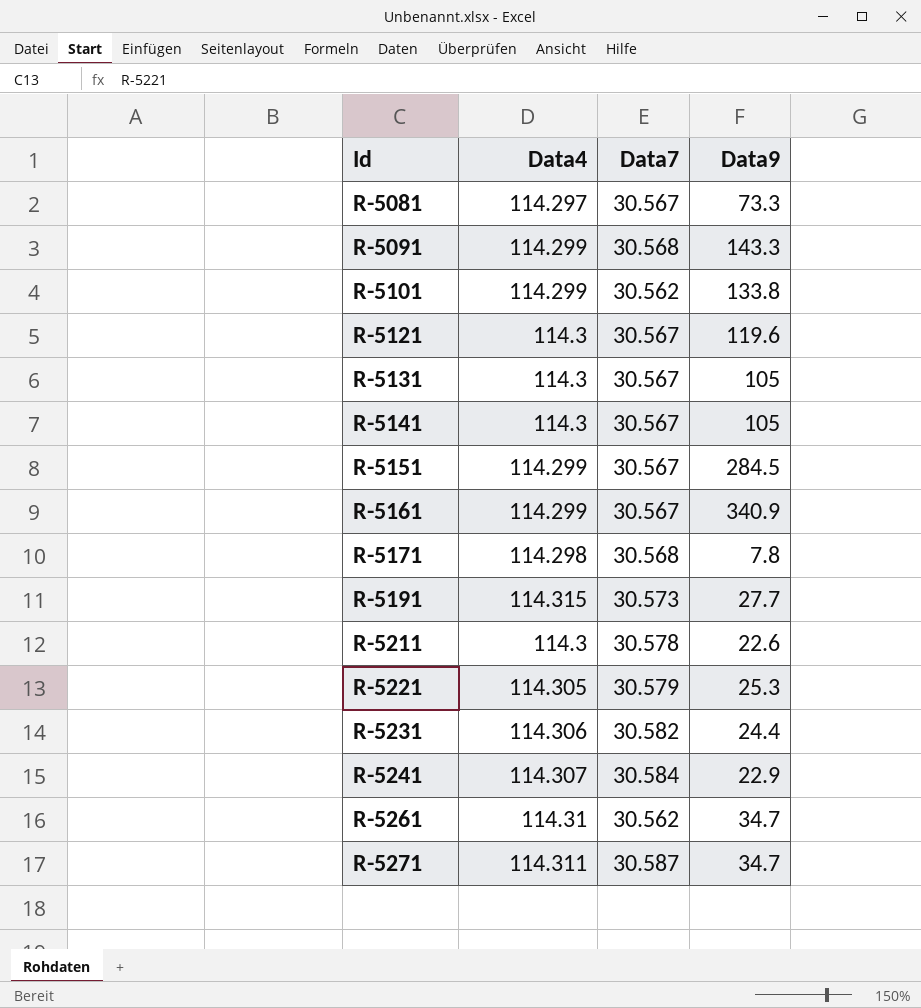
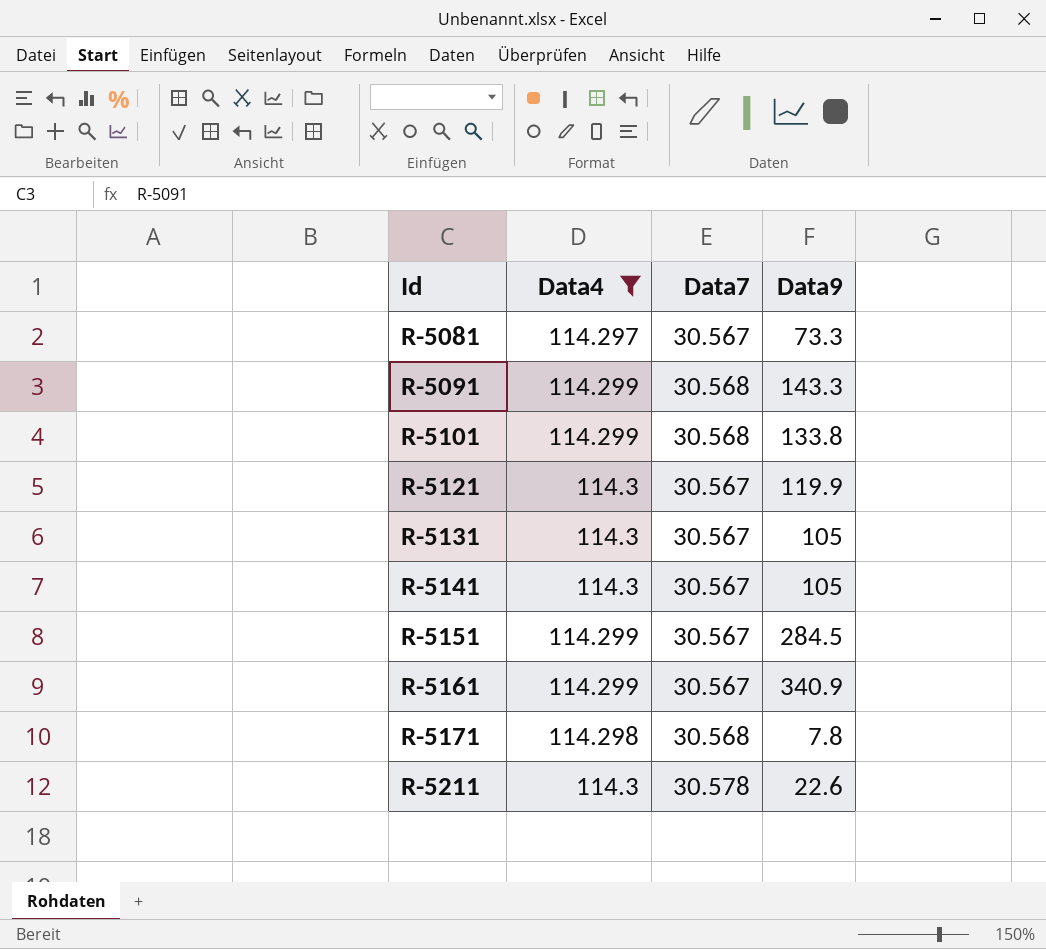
filter: none -> Data4 <= 114.3
R-5101 | Data7: 30.562 -> 30.568
R-5121 | Data9: 119.6 -> 119.9

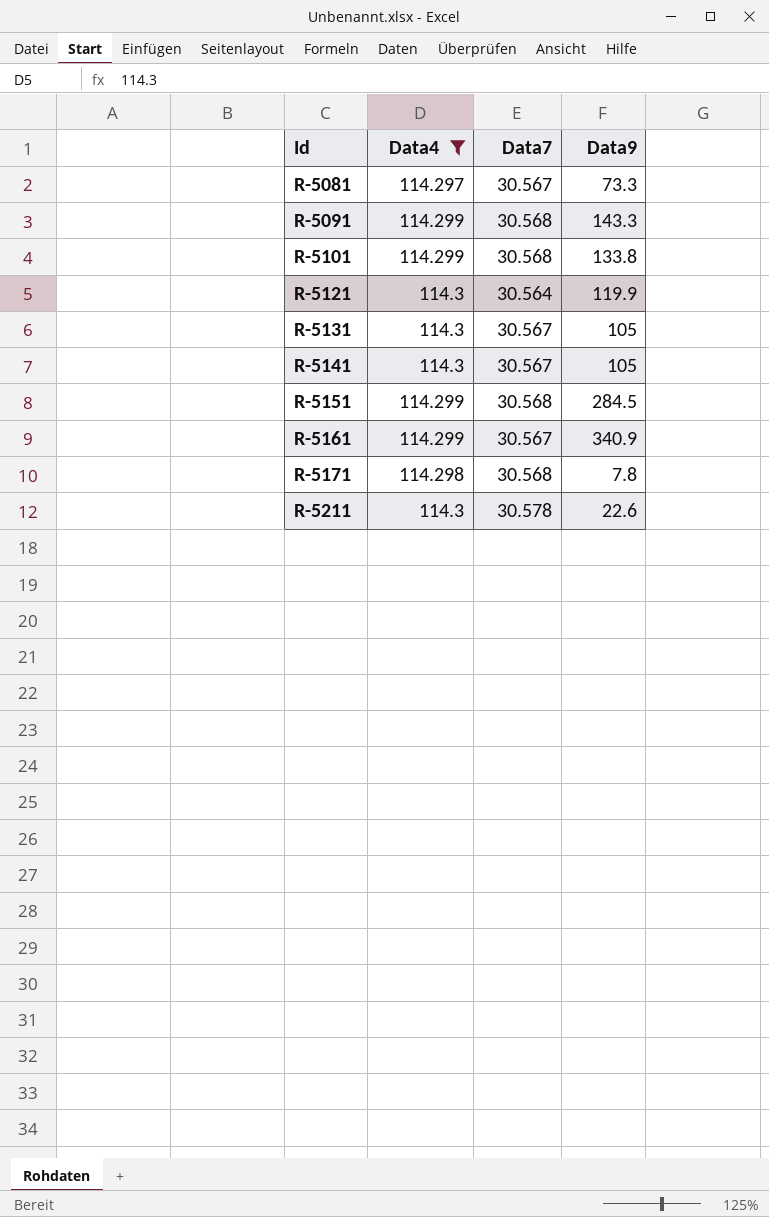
R-5121 | Data7: 30.567 -> 30.564
R-5151 | Data7: 30.567 -> 30.568

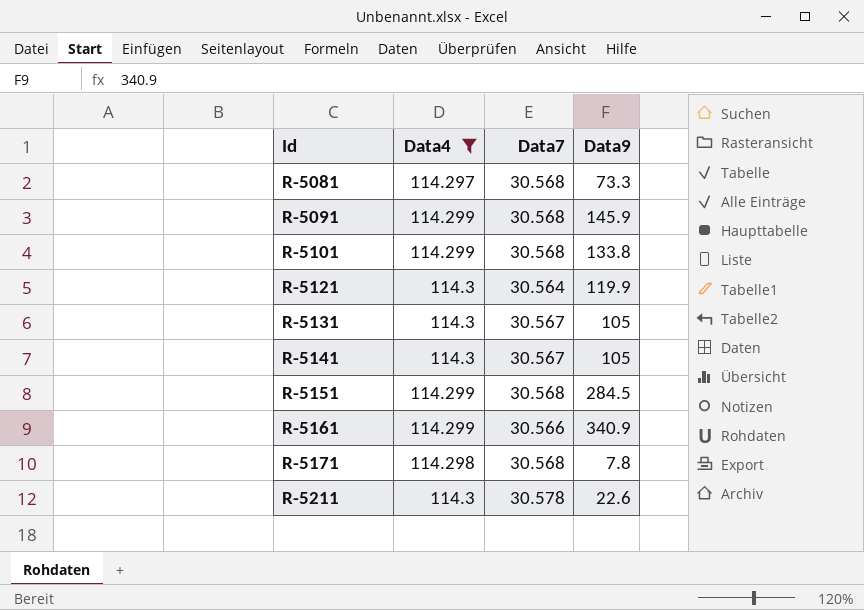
R-5081 | Data7: 30.567 -> 30.568
R-5091 | Data9: 143.3 -> 145.9
R-5161 | Data7: 30.567 -> 30.566

